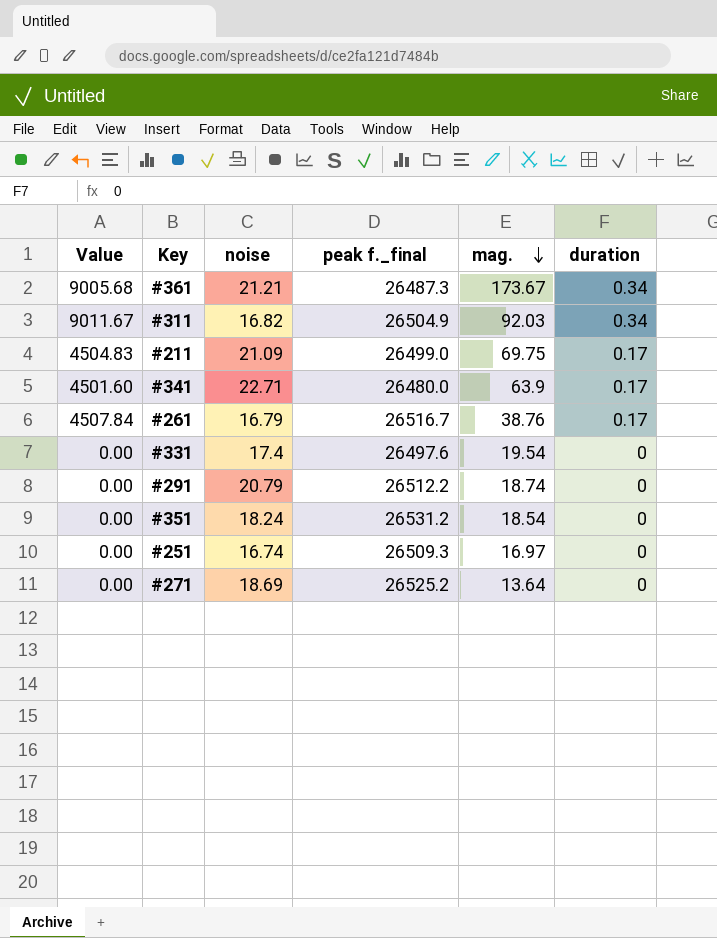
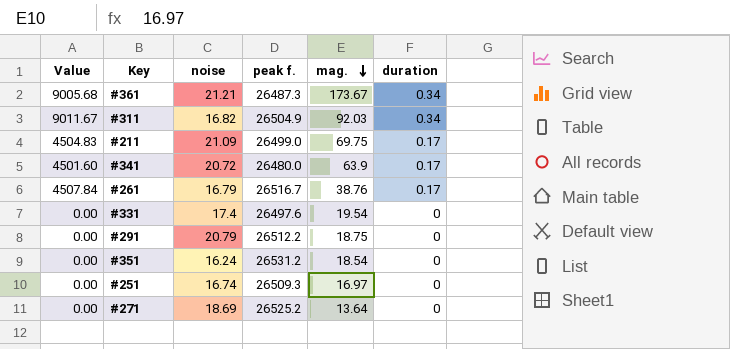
column name: peak f._final -> peak f.
#341 | noise: 22.71 -> 20.72
#291 | mag.: 18.74 -> 18.75
#351 | noise: 18.24 -> 16.24

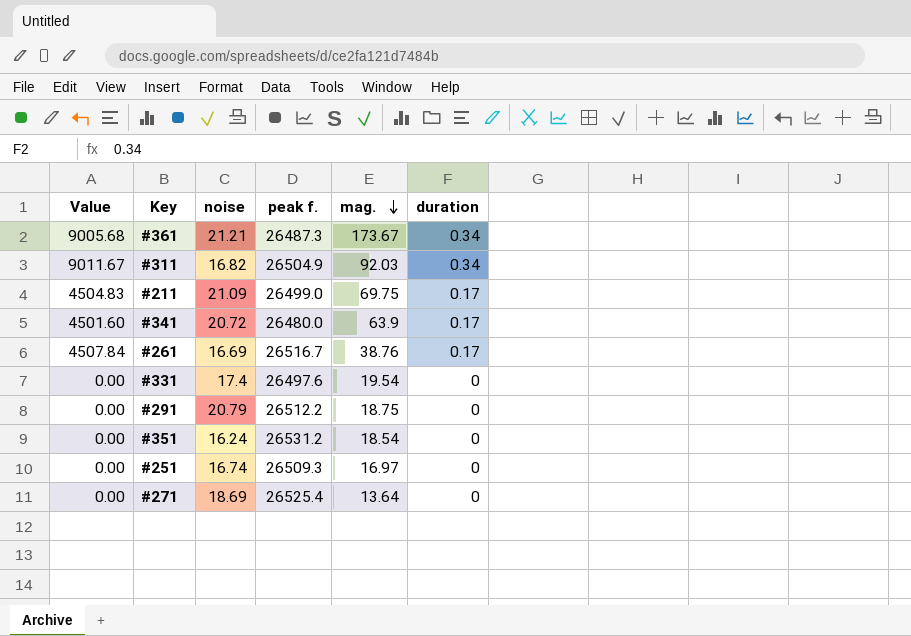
#261 | noise: 16.79 -> 16.69
#271 | peak f.: 26525.2 -> 26525.4

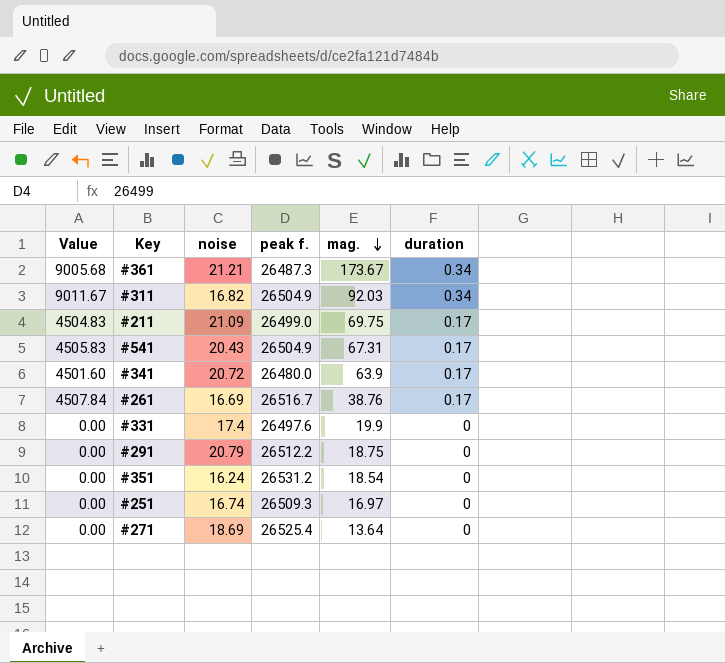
row #541: none -> 4505.83 | 20.43 | 26504.9 | 67.31 | 0.17
#331 | mag.: 19.54 -> 19.9

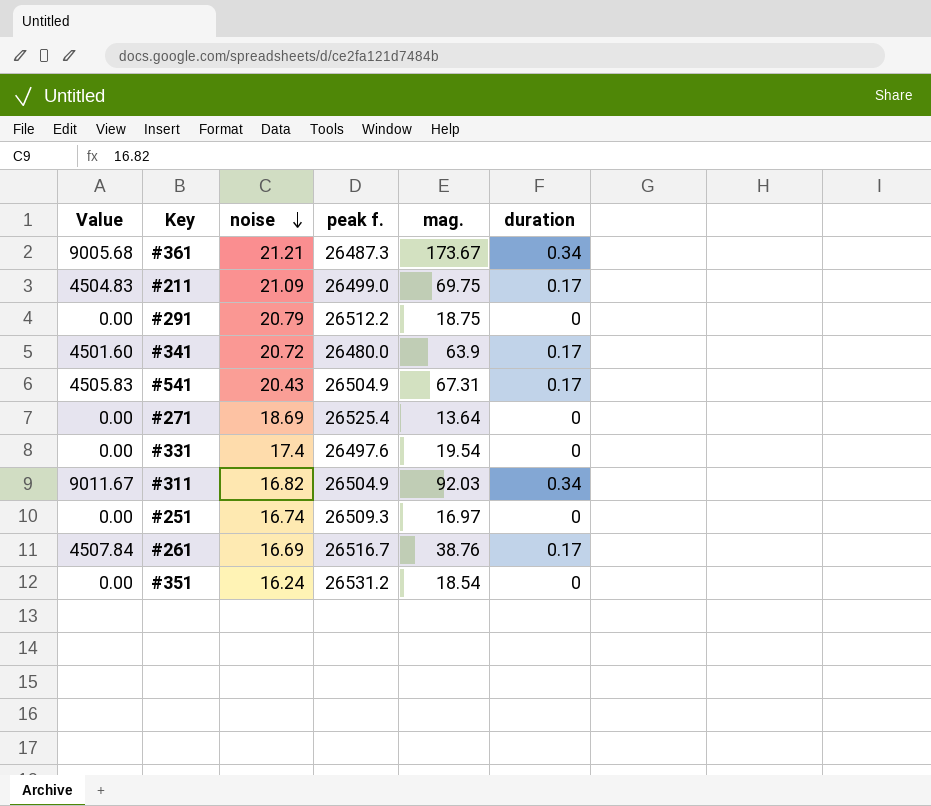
row order: mag. descending -> noise descending
#331 | mag.: 19.9 -> 19.54

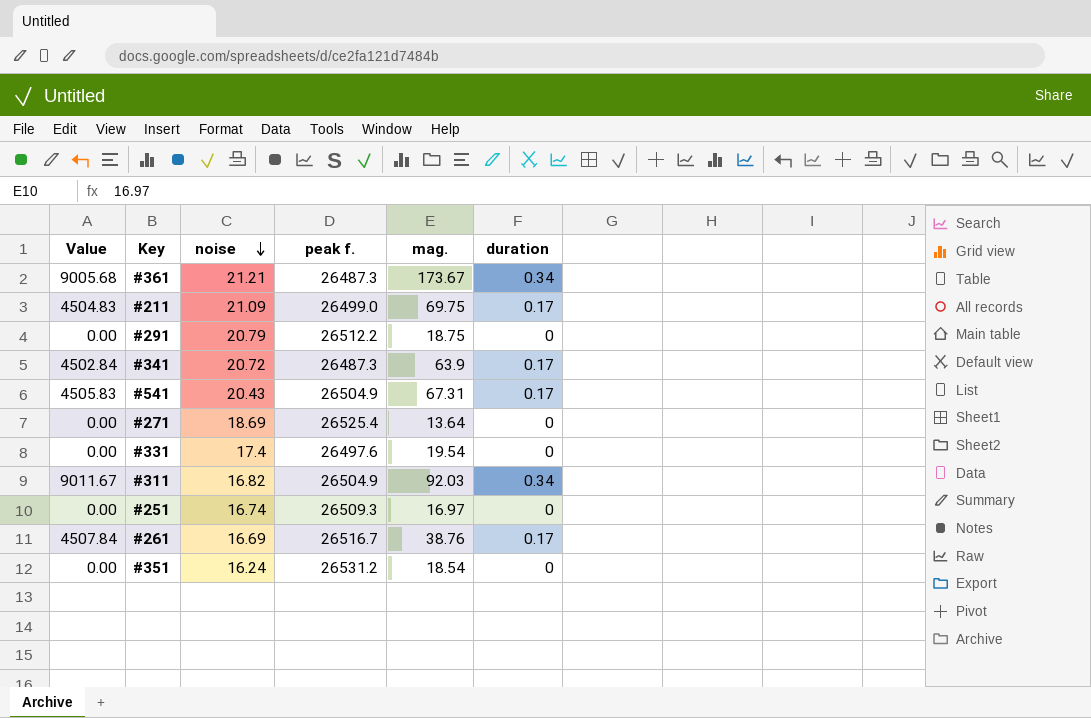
#341 | Value: 4501.60 -> 4502.84
#341 | peak f.: 26480.0 -> 26487.3

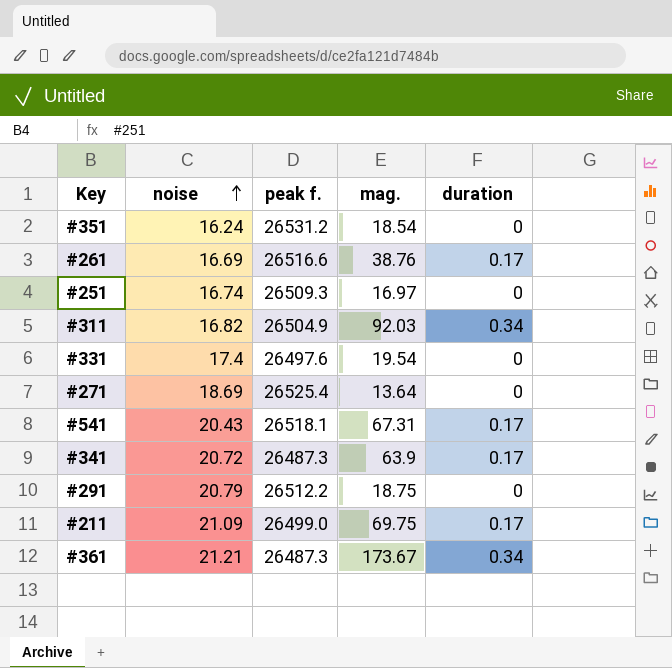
row order: noise descending -> noise ascending
column Value | formula: [peak f.] * [duration] -> none
#261 | peak f.: 26516.7 -> 26516.6
#541 | peak f.: 26504.9 -> 26518.1

